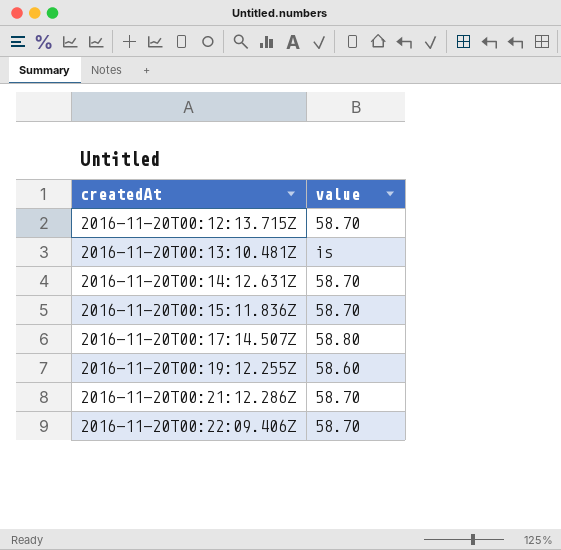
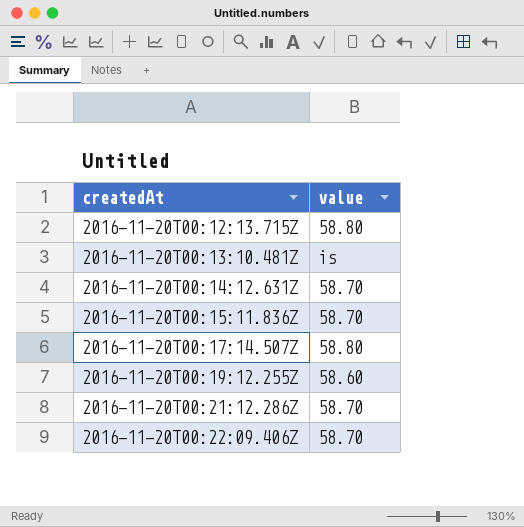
2016-11-20T00:12:13.715Z | value: 58.70 -> 58.80

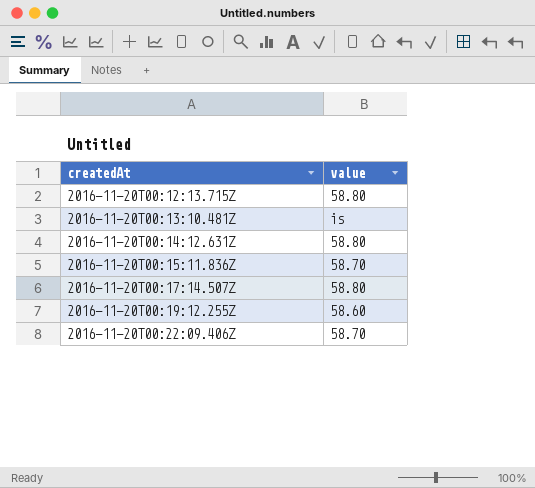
row 2016-11-20T00:21:12.286Z: 58.70 -> none
2016-11-20T00:14:12.631Z | value: 58.70 -> 58.80

